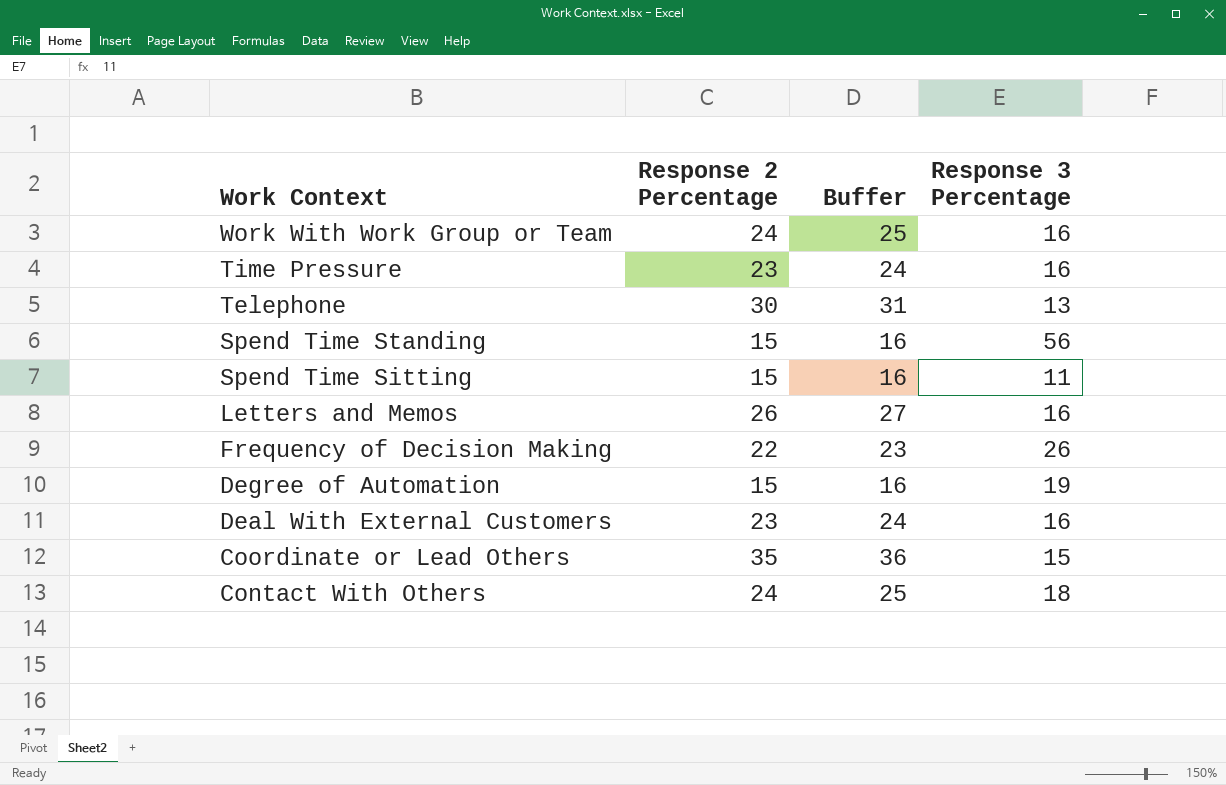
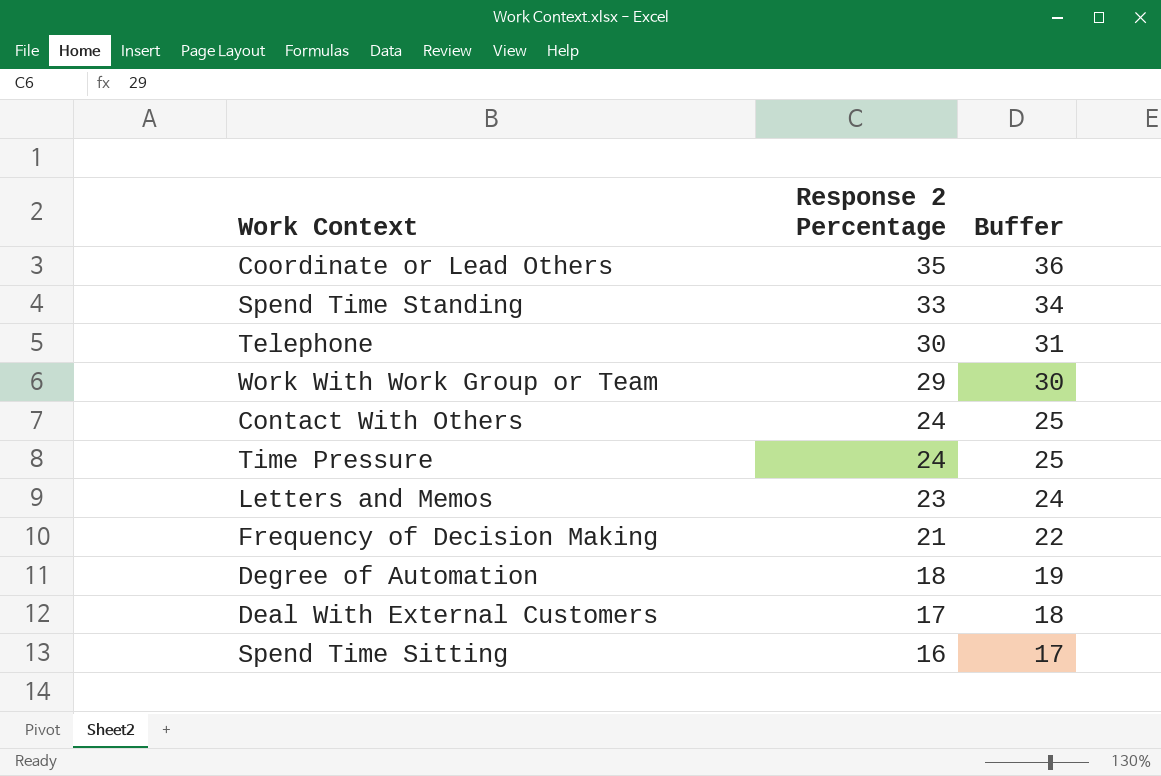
row order: Work Context descending -> Response 2 Percentage descending
column Response 3 Percentage | position: 4 -> none
Spend Time Standing | Response 2 Percentage: 15 -> 33
Spend Time Standing | Buffer: 16 -> 34
Work With Work Group or Team | Response 2 Percentage: 24 -> 29
Work With Work Group or Team | Buffer: 25 -> 30
Time Pressure | Response 2 Percentage: 23 -> 24
Time Pressure | Buffer: 24 -> 25
Letters and Memos | Response 2 Percentage: 26 -> 23
Letters and Memos | Buffer: 27 -> 24
Frequency of Decision Making | Response 2 Percentage: 22 -> 21
Frequency of Decision Making | Buffer: 23 -> 22
Degree of Automation | Response 2 Percentage: 15 -> 18
Degree of Automation | Buffer: 16 -> 19
Deal With External Customers | Response 2 Percentage: 23 -> 17
Deal With External Customers | Buffer: 24 -> 18
Spend Time Sitting | Response 2 Percentage: 15 -> 16
Spend Time Sitting | Buffer: 16 -> 17

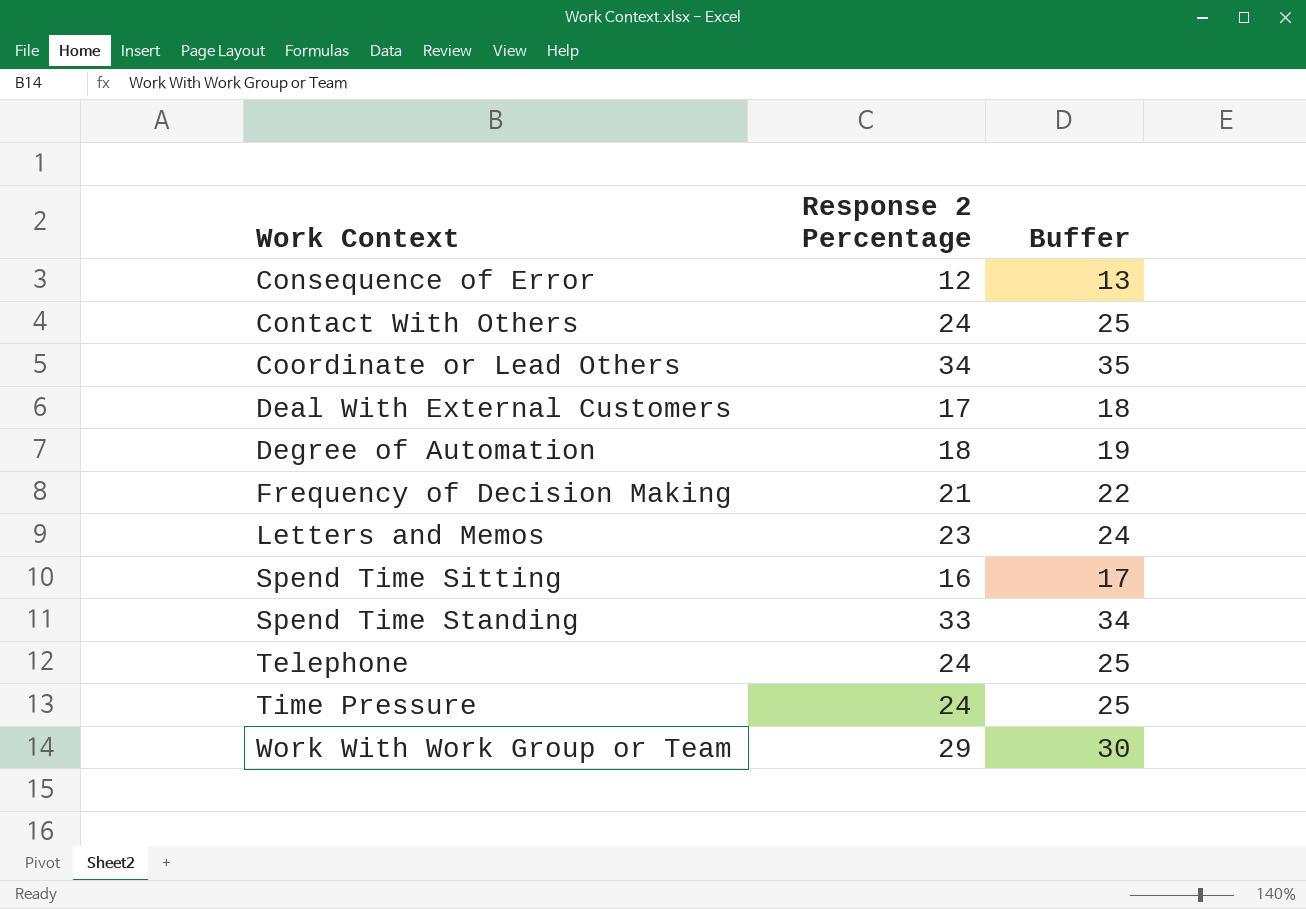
row order: Response 2 Percentage descending -> Work Context ascending
row Consequence of Error: none -> 12 | 13
Coordinate or Lead Others | Response 2 Percentage: 35 -> 34
Coordinate or Lead Others | Buffer: 36 -> 35
Telephone | Response 2 Percentage: 30 -> 24
Telephone | Buffer: 31 -> 25

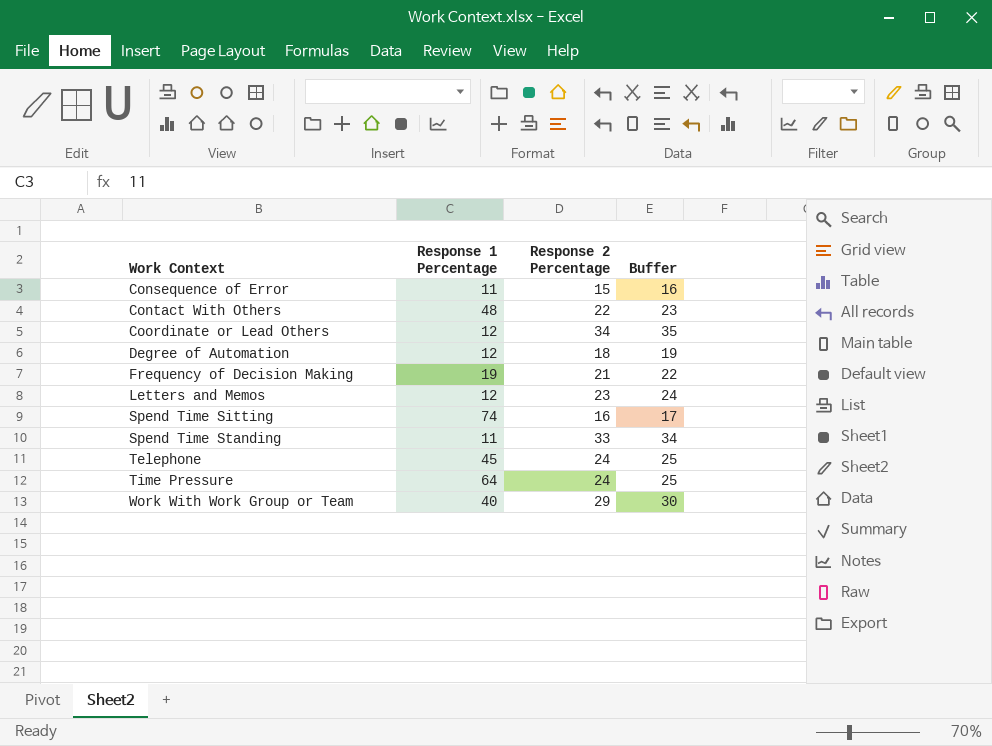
column Response 1 Percentage | position: none -> 2
row Deal With External Customers: 17 | 18 -> none
Consequence of Error | Response 2 Percentage: 12 -> 15
Consequence of Error | Buffer: 13 -> 16
Contact With Others | Response 2 Percentage: 24 -> 22
Contact With Others | Buffer: 25 -> 23

